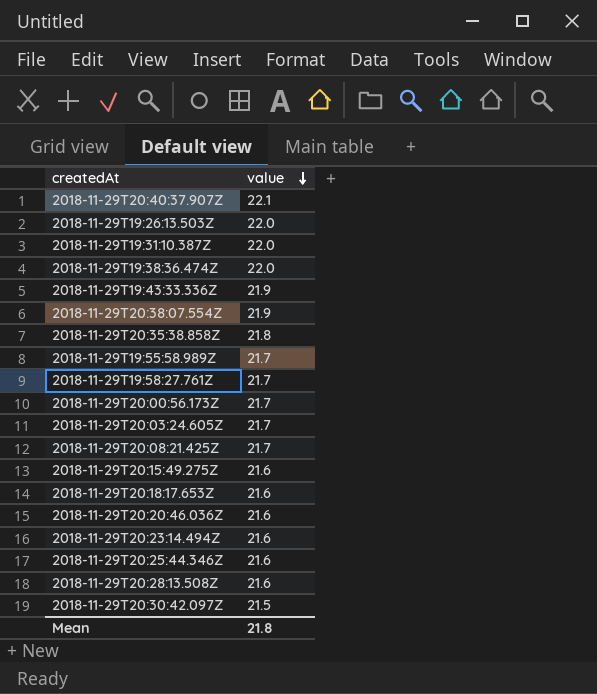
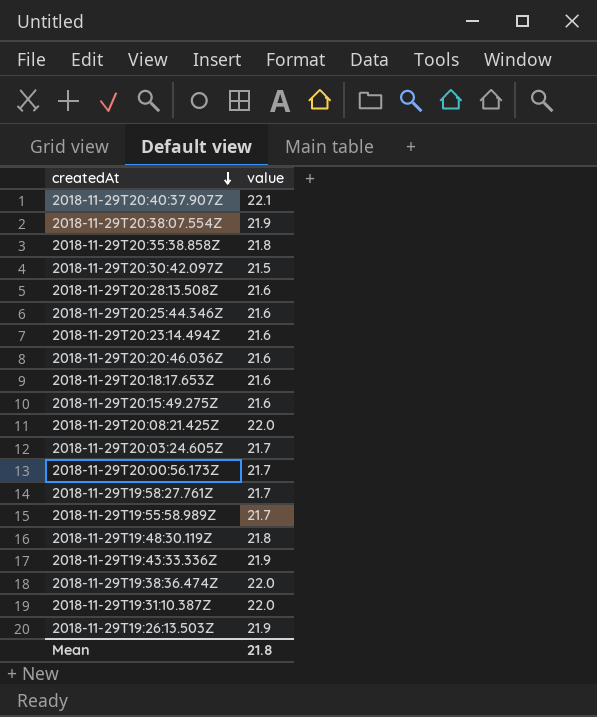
row order: value descending -> createdAt descending
2018-11-29T20:08:21.425Z | value: 21.7 -> 22.0
row 2018-11-29T19:48:30.119Z: none -> 21.8
2018-11-29T19:26:13.503Z | value: 22.0 -> 21.9

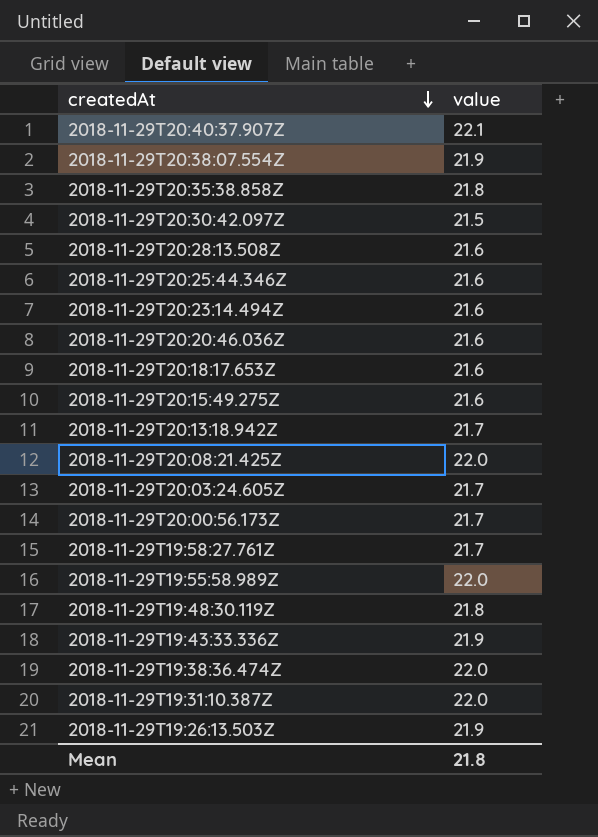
row 2018-11-29T20:13:18.942Z: none -> 21.7
2018-11-29T19:55:58.989Z | value: 21.7 -> 22.0

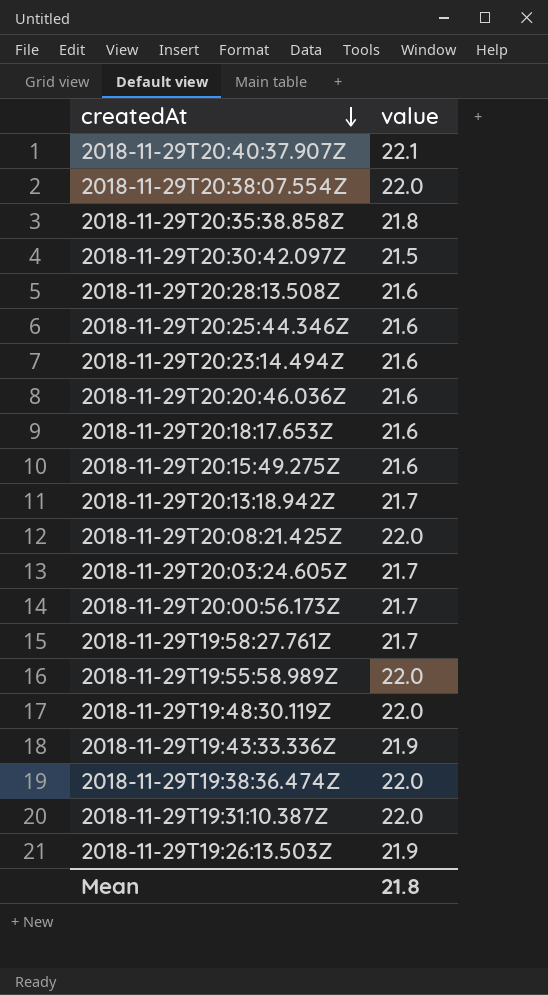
2018-11-29T20:38:07.554Z | value: 21.9 -> 22.0
2018-11-29T19:48:30.119Z | value: 21.8 -> 22.0

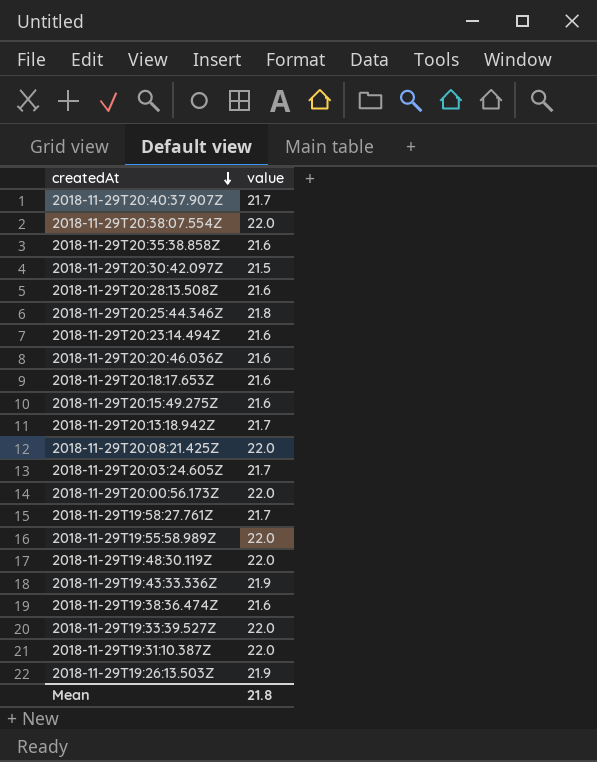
2018-11-29T20:40:37.907Z | value: 22.1 -> 21.7
2018-11-29T20:35:38.858Z | value: 21.8 -> 21.6
2018-11-29T20:25:44.346Z | value: 21.6 -> 21.8
2018-11-29T20:00:56.173Z | value: 21.7 -> 22.0
2018-11-29T19:38:36.474Z | value: 22.0 -> 21.6
row 2018-11-29T19:33:39.527Z: none -> 22.0

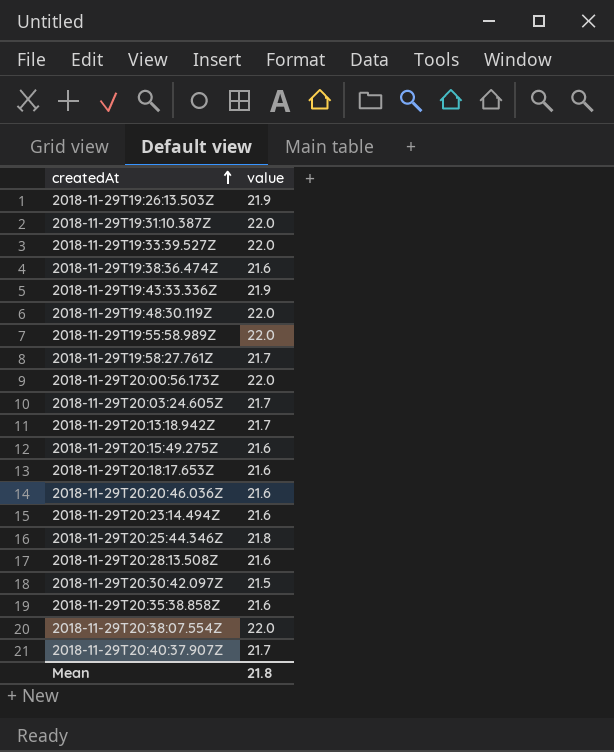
row order: createdAt descending -> createdAt ascending
row 2018-11-29T20:08:21.425Z: 22.0 -> none

